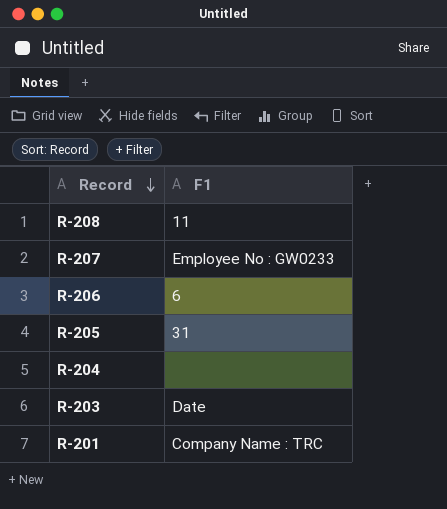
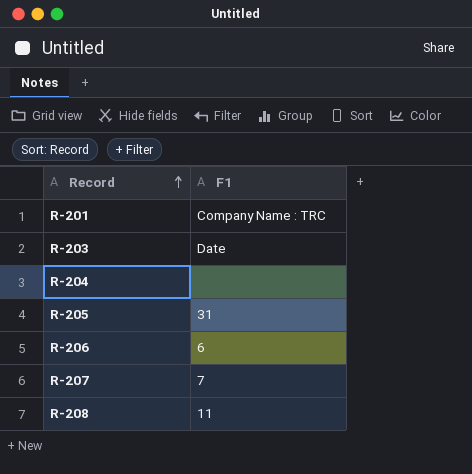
row order: Record descending -> Record ascending
R-207 | F1: Employee No : GW0233 -> 7

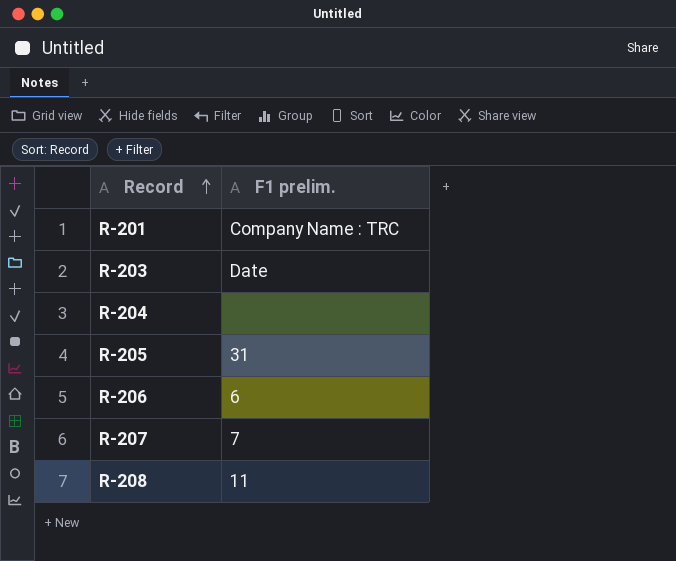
column name: F1 -> F1 prelim.

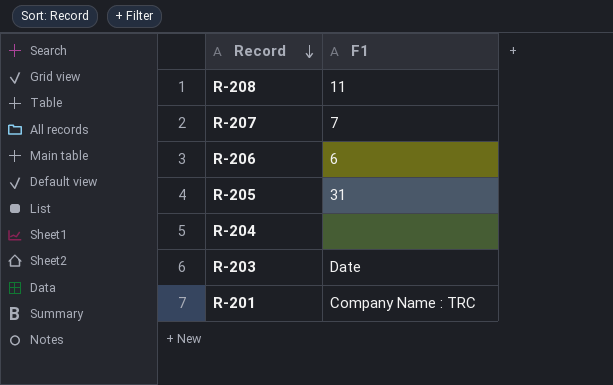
row order: Record ascending -> Record descending
column name: F1 prelim. -> F1

